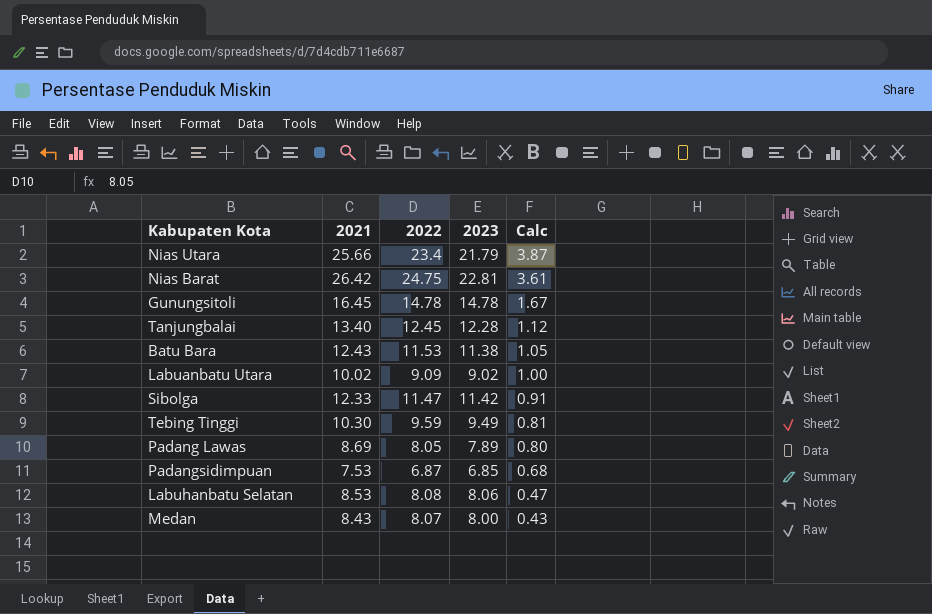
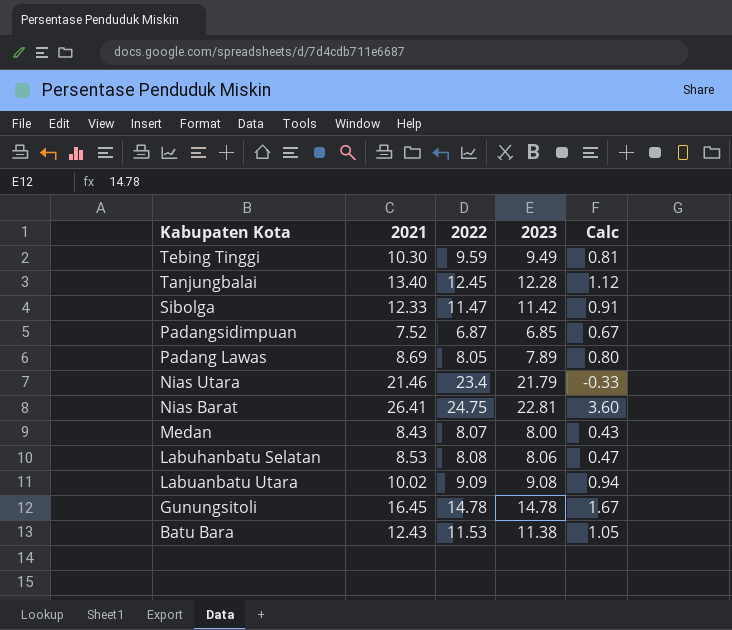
row order: Calc descending -> Kabupaten Kota descending
Padangsidimpuan | 2021: 7.53 -> 7.52
Padangsidimpuan | Calc: 0.68 -> 0.67
Nias Utara | 2021: 25.66 -> 21.46
Nias Utara | Calc: 3.87 -> -0.33
Nias Barat | 2021: 26.42 -> 26.41
Nias Barat | Calc: 3.61 -> 3.60
Labuanbatu Utara | 2023: 9.02 -> 9.08
Labuanbatu Utara | Calc: 1.00 -> 0.94

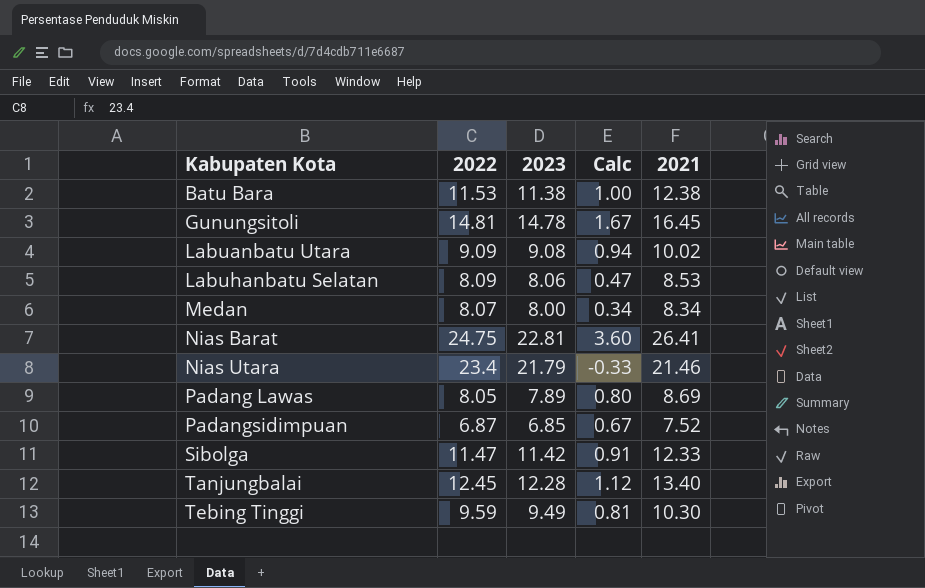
row order: Kabupaten Kota descending -> Kabupaten Kota ascending
column 2021 | position: 2 -> 5
Batu Bara | Calc: 1.05 -> 1.00
Batu Bara | 2021: 12.43 -> 12.38
Gunungsitoli | 2022: 14.78 -> 14.81
Labuhanbatu Selatan | 2022: 8.08 -> 8.09
Medan | Calc: 0.43 -> 0.34
Medan | 2021: 8.43 -> 8.34

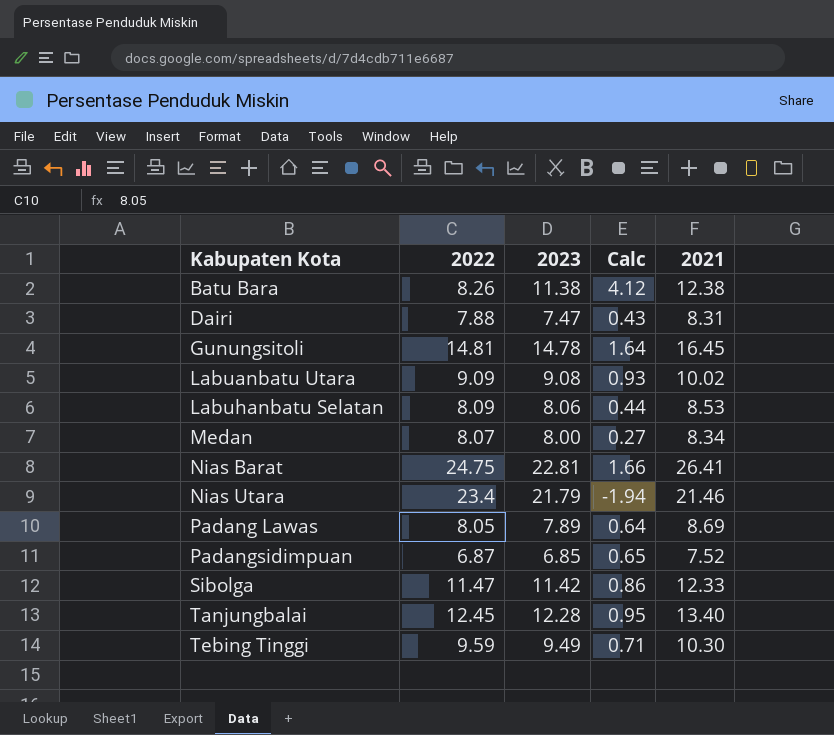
column Calc | formula: [2021] - [2023] -> [2021] - [2022]
Batu Bara | 2022: 11.53 -> 8.26
row Dairi: none -> 7.88 | 7.47 | 0.43 | 8.31

